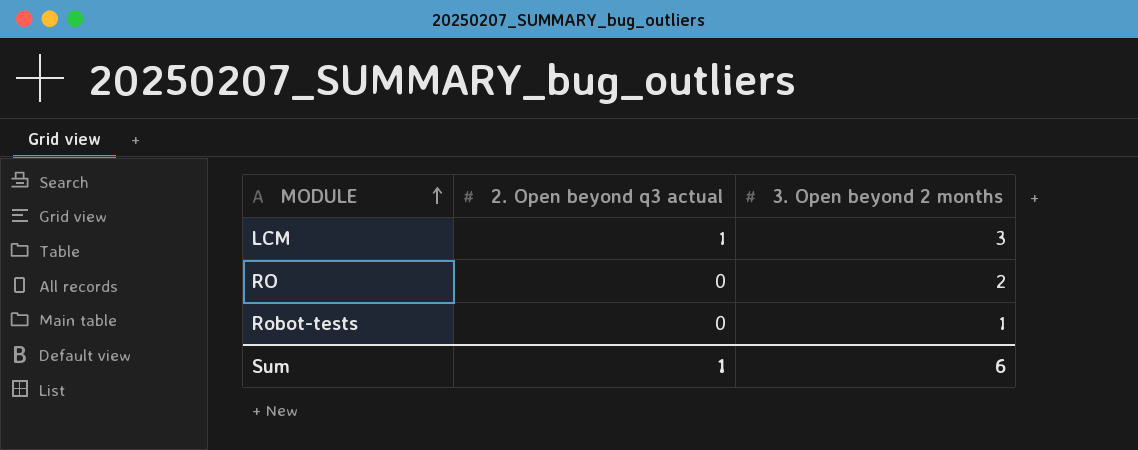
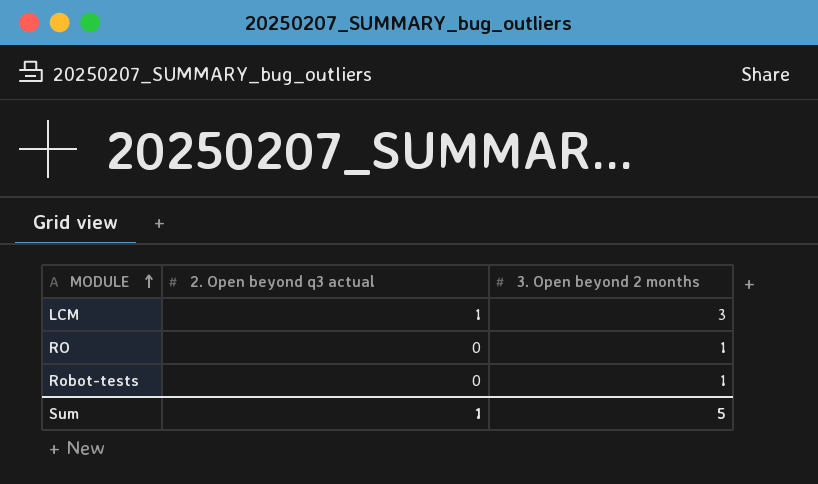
RO | 3. Open beyond 2 months: 2 -> 1
Sum | 3. Open beyond 2 months: 6 -> 5

